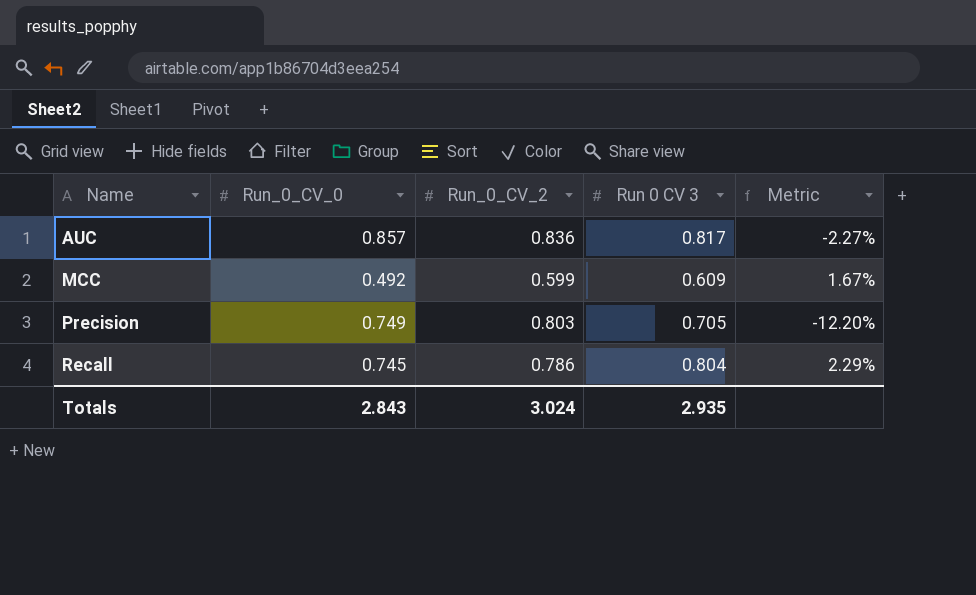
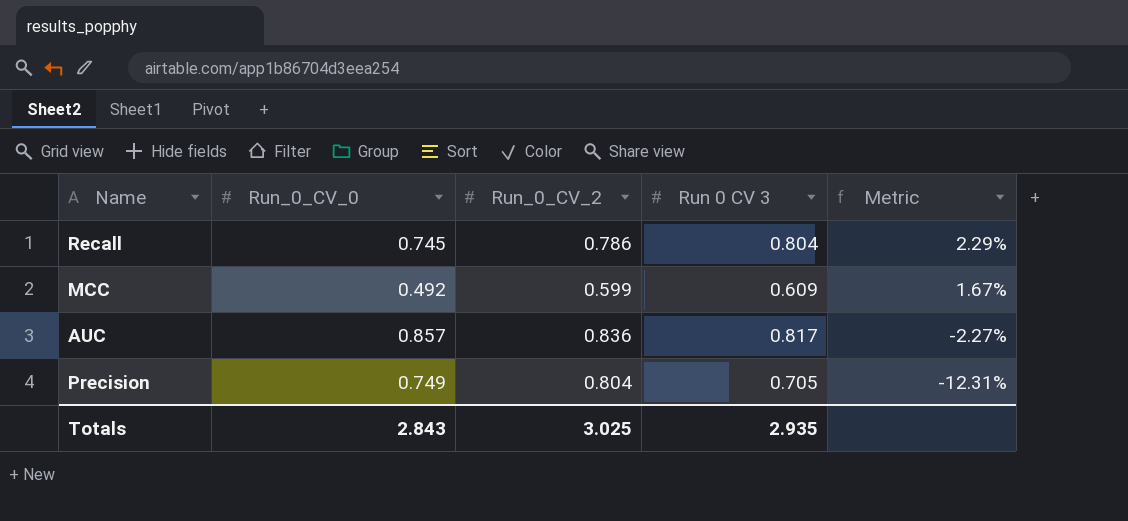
row order: Name ascending -> Metric descending
Precision | Run_0_CV_2: 0.803 -> 0.804
Precision | Metric: -12.20% -> -12.31%
Totals | Run_0_CV_2: 3.024 -> 3.025

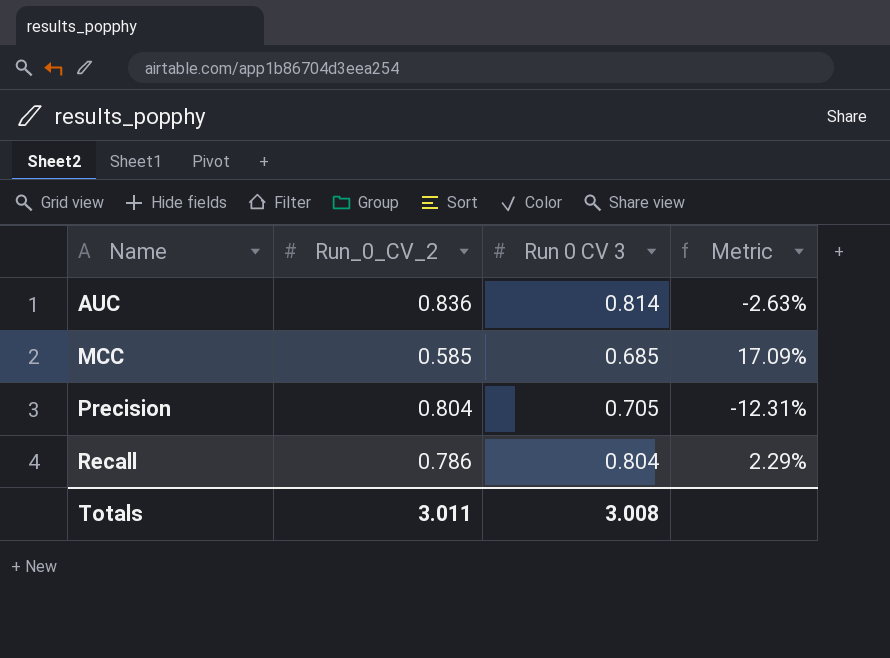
row order: Metric descending -> Name ascending
column Run_0_CV_0 | position: 2 -> none
AUC | Run 0 CV 3: 0.817 -> 0.814
AUC | Metric: -2.27% -> -2.63%
MCC | Run_0_CV_2: 0.599 -> 0.585
MCC | Run 0 CV 3: 0.609 -> 0.685
MCC | Metric: 1.67% -> 17.09%
Totals | Run_0_CV_2: 3.025 -> 3.011
Totals | Run 0 CV 3: 2.935 -> 3.008

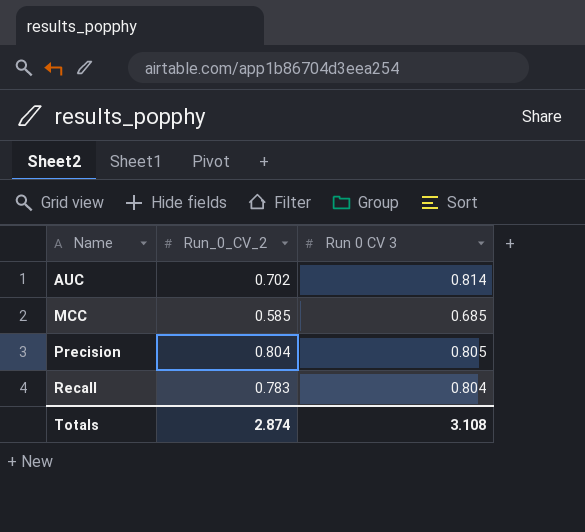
column Metric | formula: ([Run 0 CV 3] - [Run_0_CV_2]) / [Run_0_CV_2] -> none
AUC | Run_0_CV_2: 0.836 -> 0.702
Precision | Run 0 CV 3: 0.705 -> 0.805
Recall | Run_0_CV_2: 0.786 -> 0.783
Totals | Run_0_CV_2: 3.011 -> 2.874
Totals | Run 0 CV 3: 3.008 -> 3.108

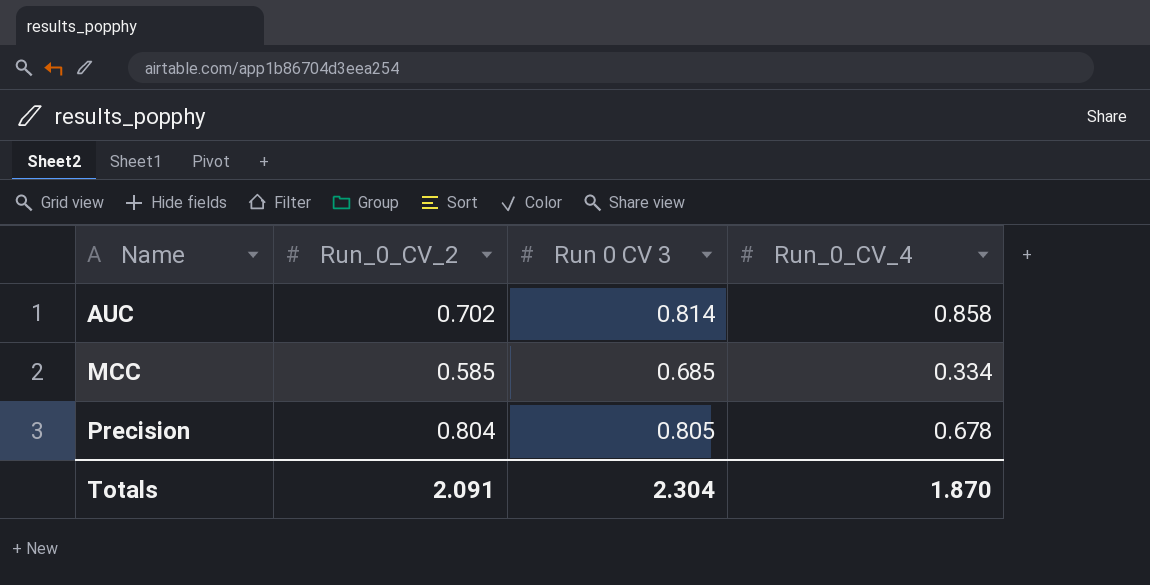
column Run_0_CV_4 | position: none -> 4
row Recall: 0.783 | 0.804 -> none
Totals | Run_0_CV_2: 2.874 -> 2.091
Totals | Run 0 CV 3: 3.108 -> 2.304

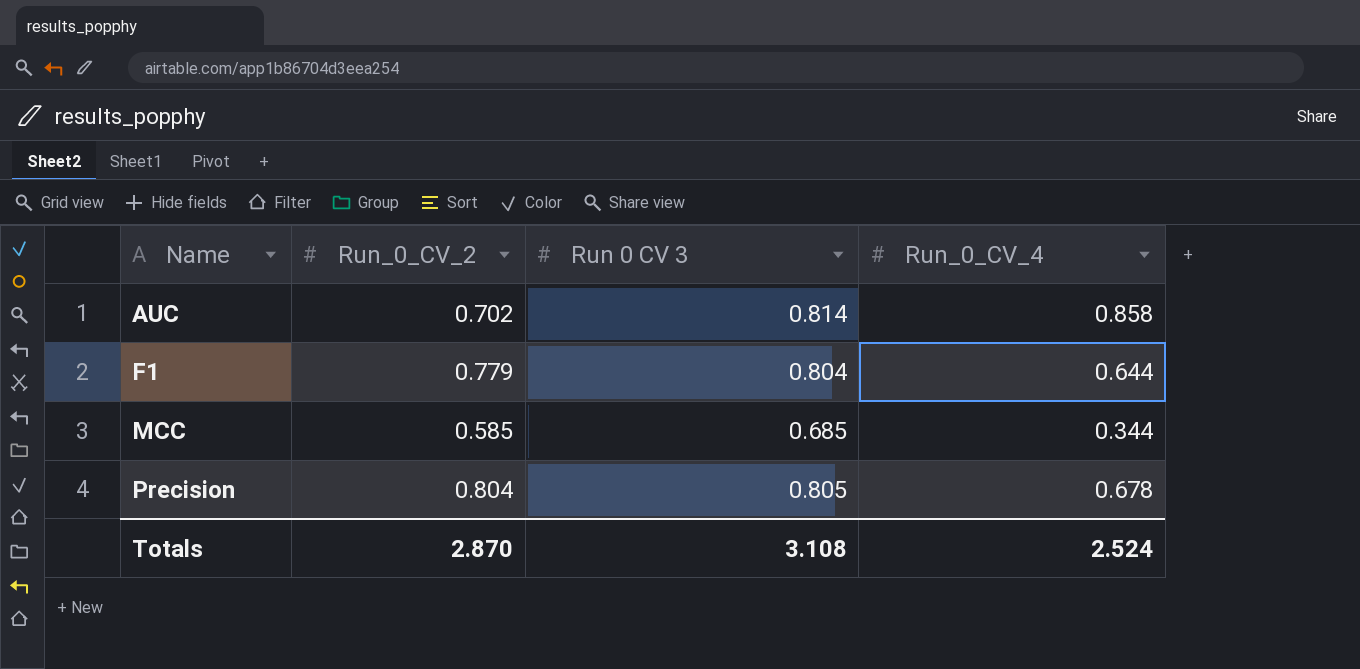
row F1: none -> 0.779 | 0.804 | 0.644
MCC | Run_0_CV_4: 0.334 -> 0.344
Totals | Run_0_CV_2: 2.091 -> 2.870
Totals | Run 0 CV 3: 2.304 -> 3.108
Totals | Run_0_CV_4: 1.870 -> 2.524

